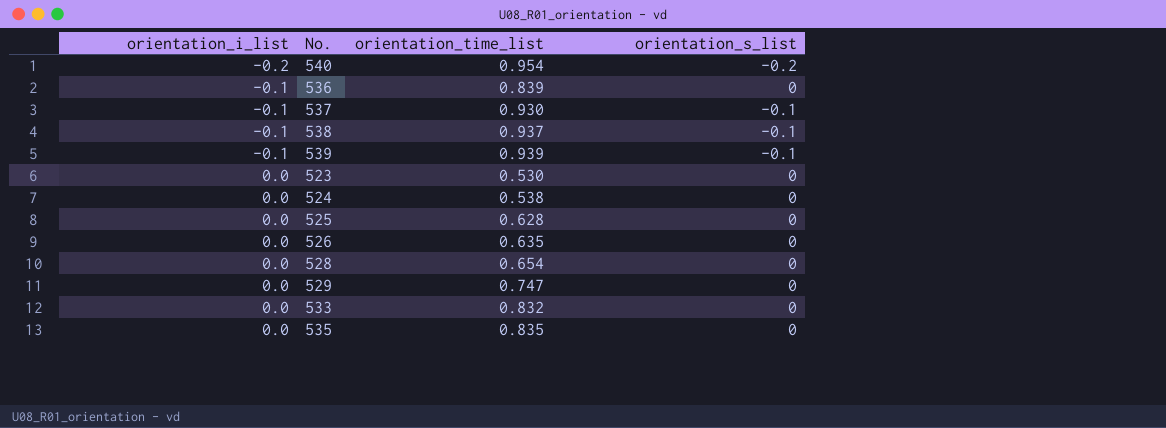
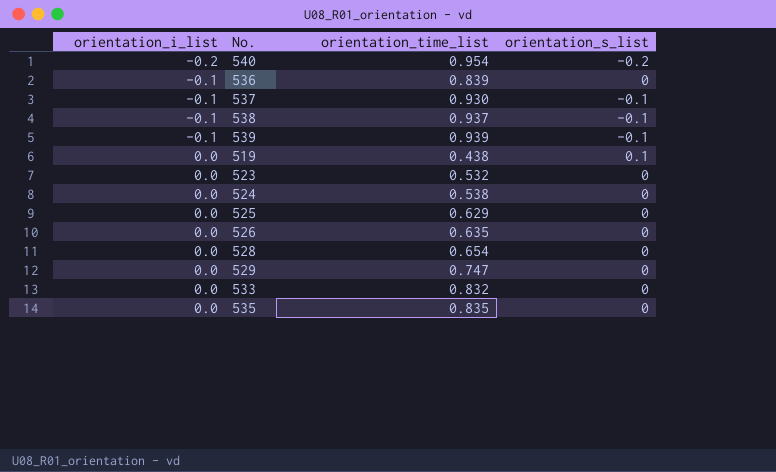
row 519: none -> 0.0 | 0.438 | 0.1
523 | orientation_time_list: 0.530 -> 0.532
525 | orientation_time_list: 0.628 -> 0.629

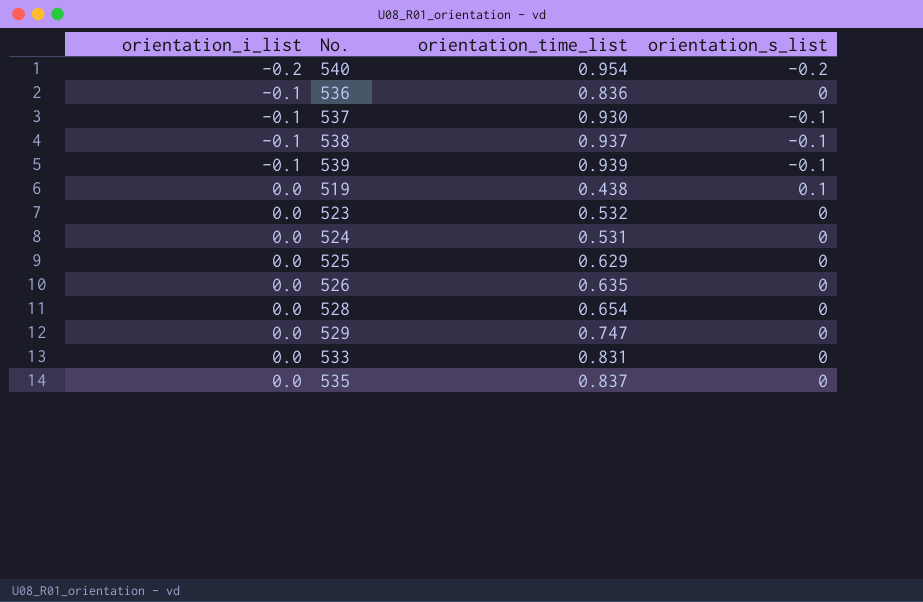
536 | orientation_time_list: 0.839 -> 0.836
524 | orientation_time_list: 0.538 -> 0.531
533 | orientation_time_list: 0.832 -> 0.831
535 | orientation_time_list: 0.835 -> 0.837

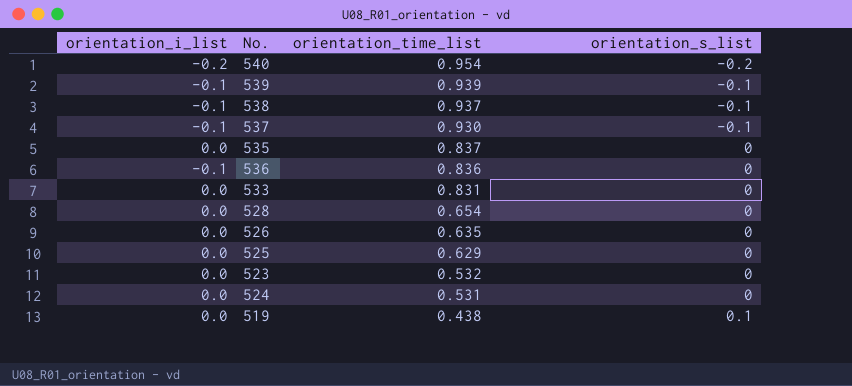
row order: orientation_i_list ascending -> orientation_time_list descending
row 529: 0.0 | 0.747 | 0 -> none

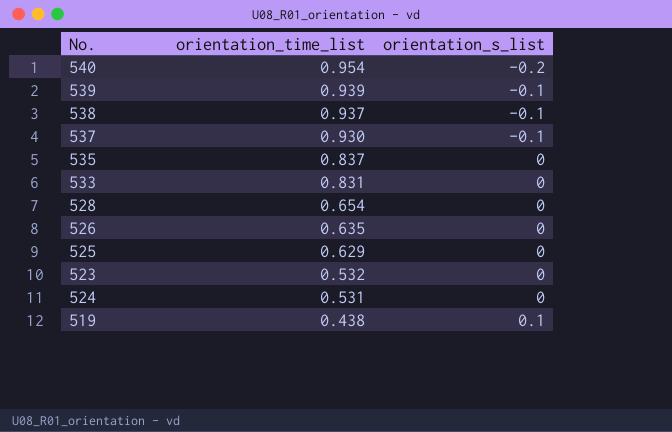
column orientation_i_list | position: 1 -> none
row 536: -0.1 | 0.836 | 0 -> none

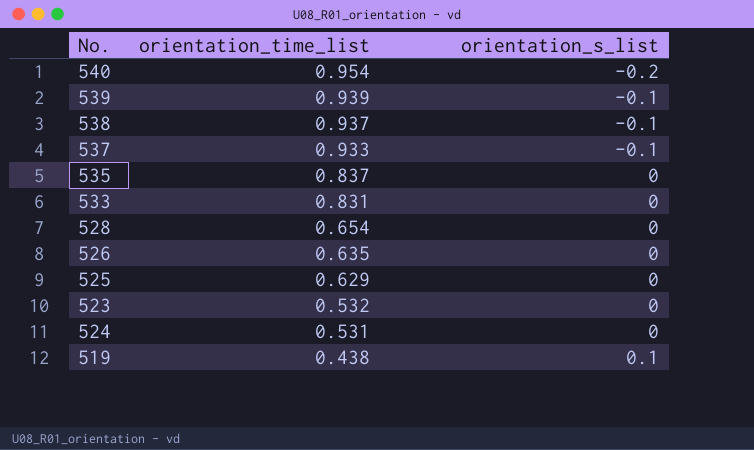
537 | orientation_time_list: 0.930 -> 0.933

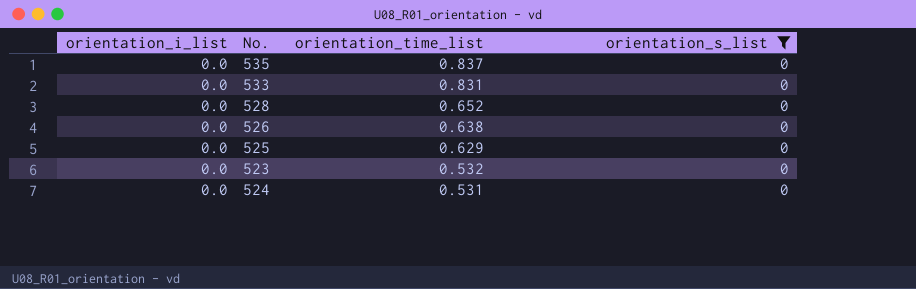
filter: none -> orientation_s_list = 0
column orientation_i_list | position: none -> 1
528 | orientation_time_list: 0.654 -> 0.652
526 | orientation_time_list: 0.635 -> 0.638

